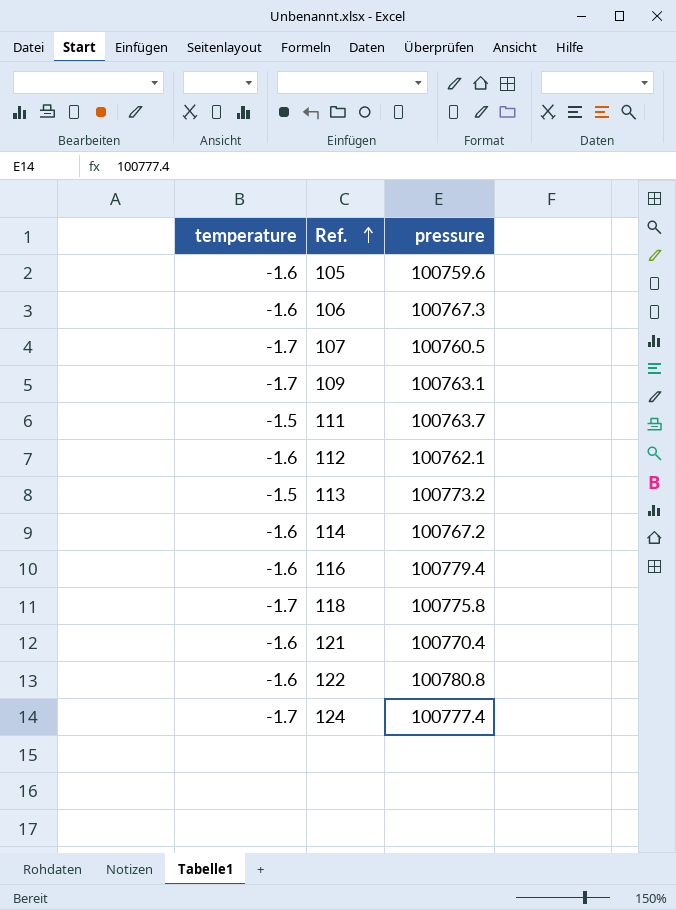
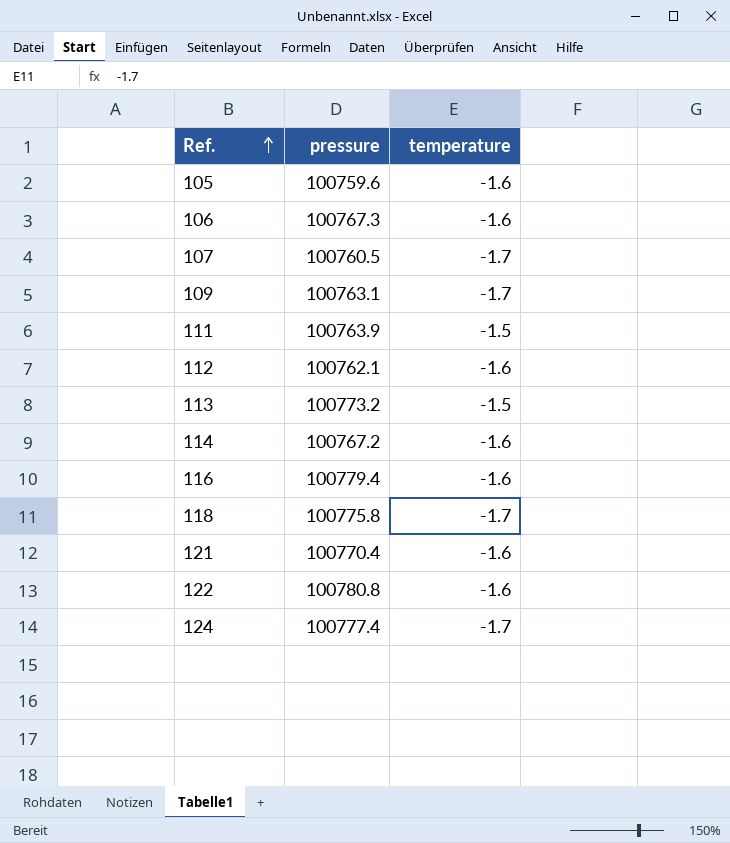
column temperature | position: 1 -> 3
111 | pressure: 100763.7 -> 100763.9

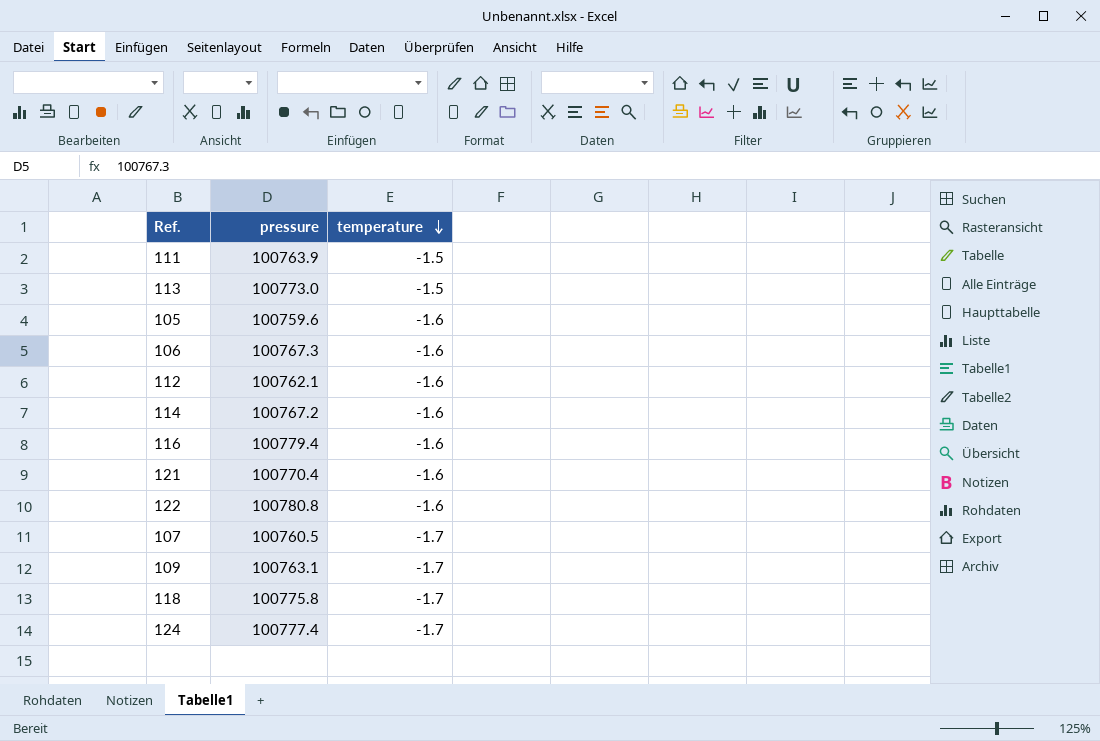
row order: Ref. ascending -> temperature descending
113 | pressure: 100773.2 -> 100773.0

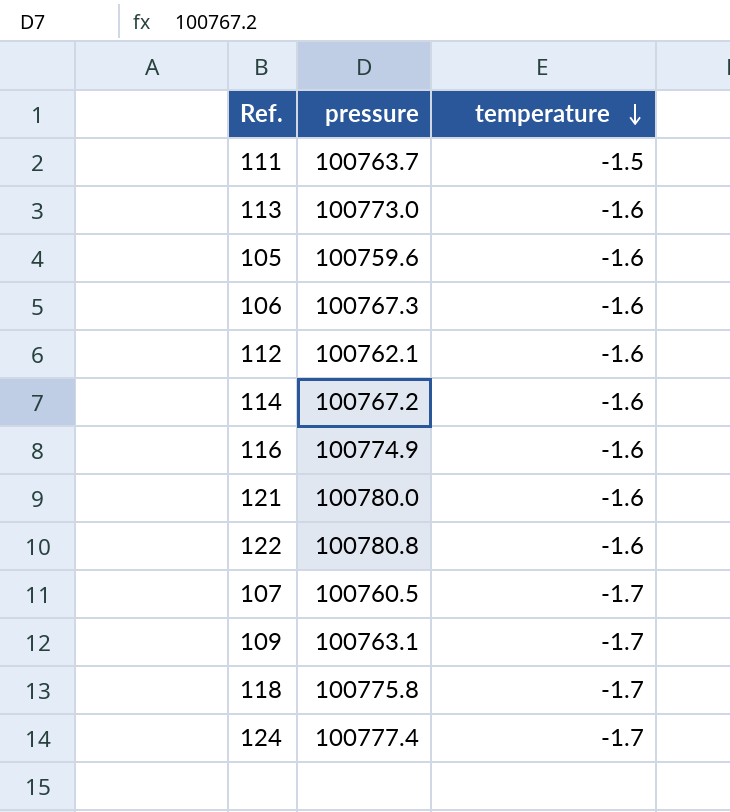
111 | pressure: 100763.9 -> 100763.7
113 | temperature: -1.5 -> -1.6
116 | pressure: 100779.4 -> 100774.9
121 | pressure: 100770.4 -> 100780.0

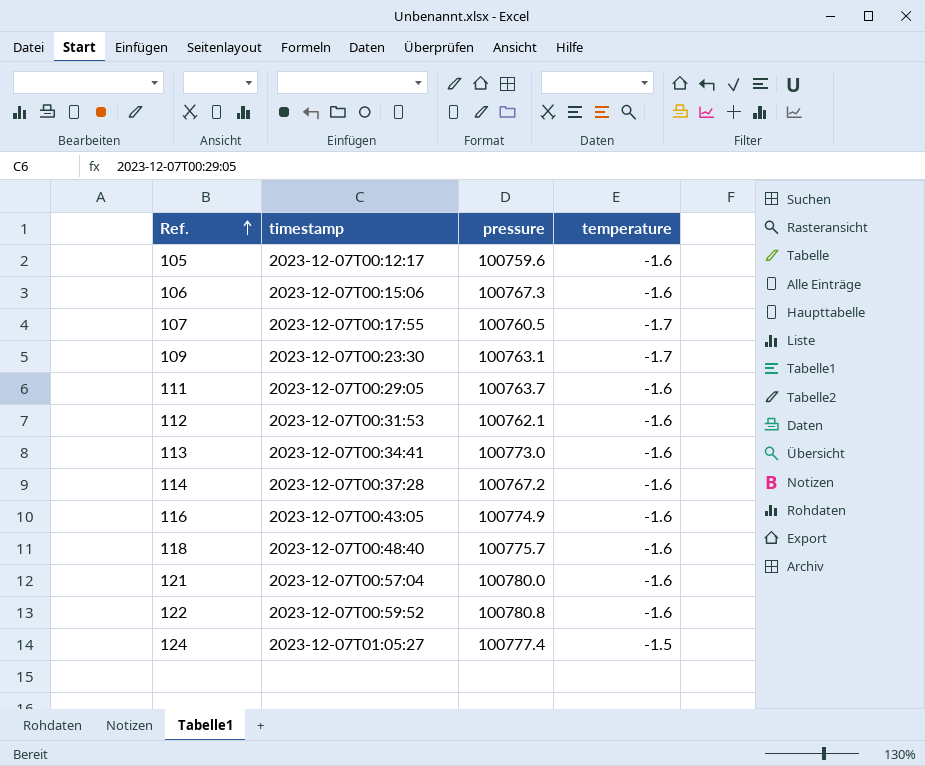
row order: temperature descending -> Ref. ascending
column timestamp | position: none -> 2
111 | temperature: -1.5 -> -1.6
118 | pressure: 100775.8 -> 100775.7
118 | temperature: -1.7 -> -1.6
124 | temperature: -1.7 -> -1.5

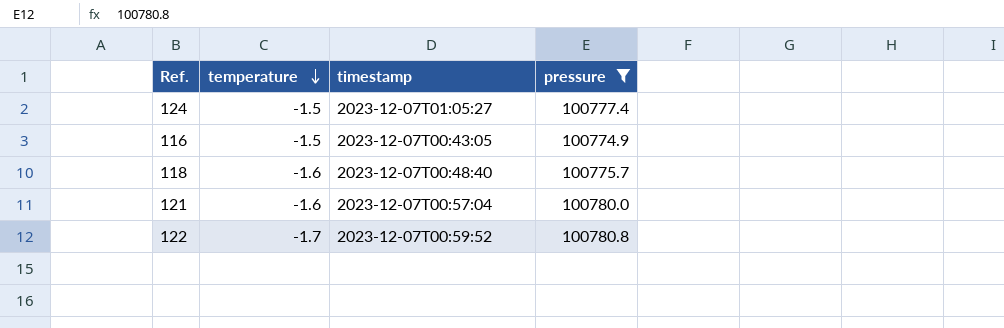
filter: none -> pressure >= 100774.9
row order: Ref. ascending -> temperature descending
column temperature | position: 4 -> 2
116 | temperature: -1.6 -> -1.5
122 | temperature: -1.6 -> -1.7

